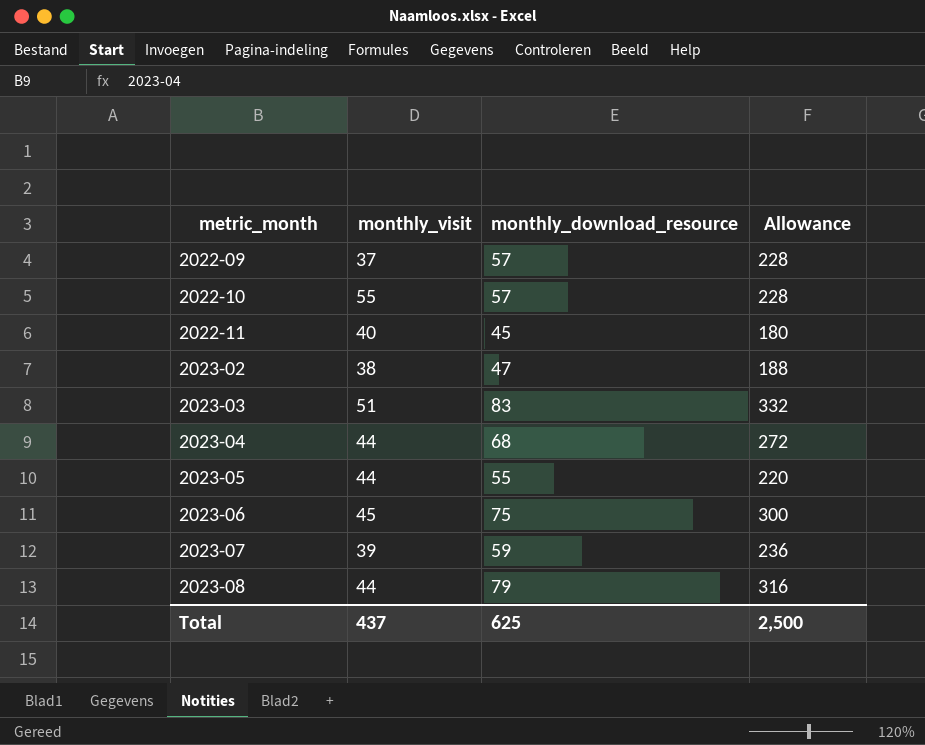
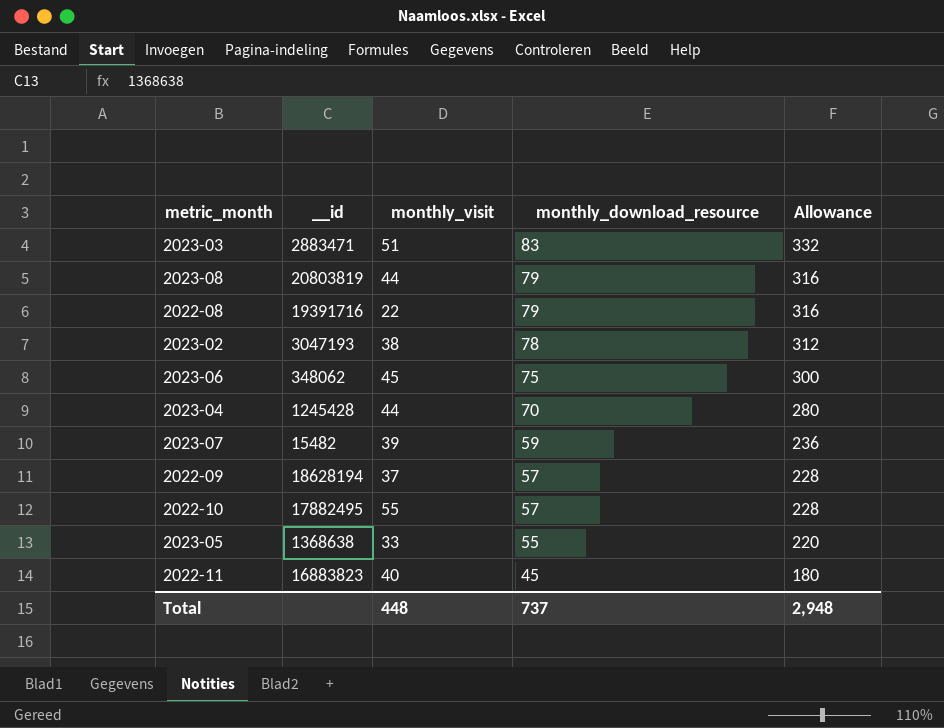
row order: metric_month ascending -> monthly_download_resource descending
column __id | position: none -> 2
row 2022-08: none -> 19391716 | 22 | 79 | 316
2023-02 | monthly_download_resource: 47 -> 78
2023-02 | Allowance: 188 -> 312
2023-04 | monthly_download_resource: 68 -> 70
2023-04 | Allowance: 272 -> 280
2023-05 | monthly_visit: 44 -> 33
Total | monthly_visit: 437 -> 448
Total | monthly_download_resource: 625 -> 737
Total | Allowance: 2,500 -> 2,948

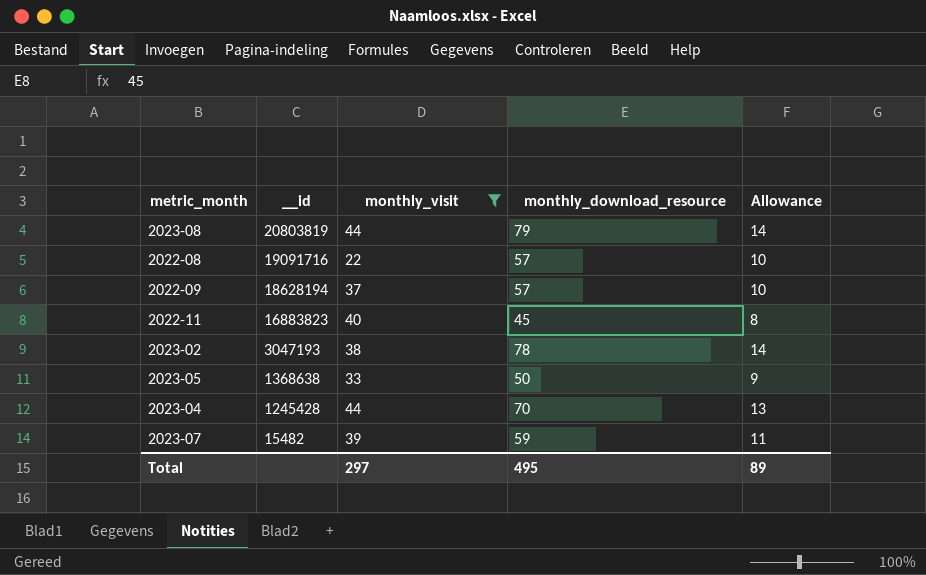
filter: none -> monthly_visit <= 44
row order: monthly_download_resource descending -> __id descending
column Allowance | formula: [monthly_download_resource] * 4 -> [monthly_download_resource] * 0.18
2022-08 | __id: 19391716 -> 19091716
2022-08 | monthly_download_resource: 79 -> 57
2023-05 | monthly_download_resource: 55 -> 50
Total | monthly_visit: 448 -> 297
Total | monthly_download_resource: 737 -> 495
Total | Allowance: 2,948 -> 89

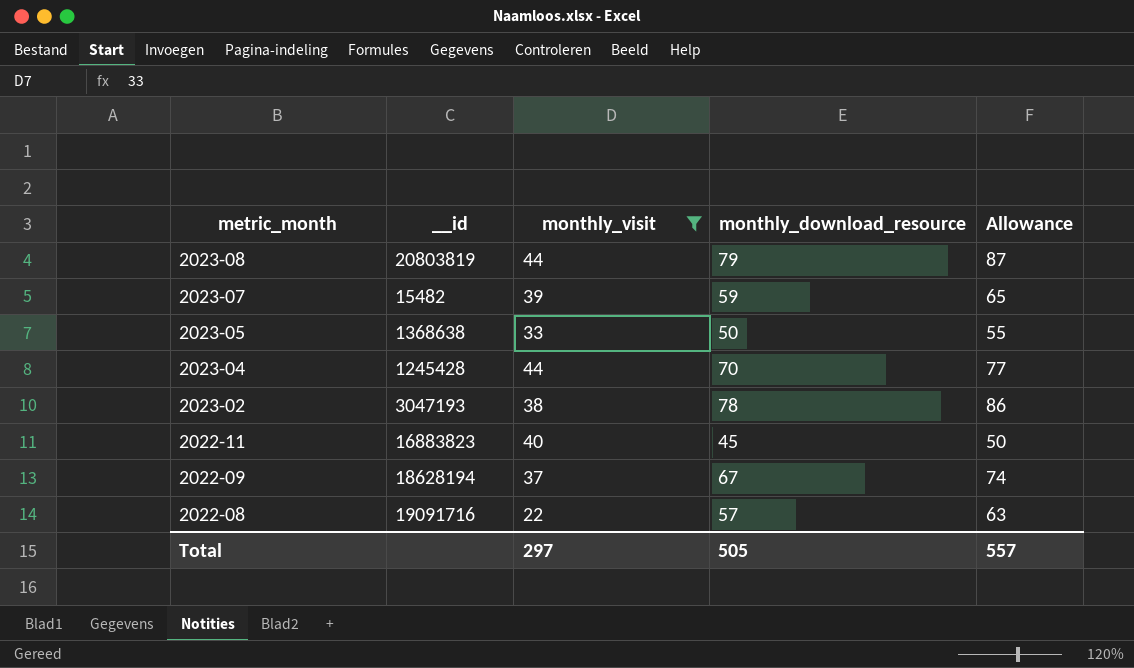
row order: __id descending -> metric_month descending
column Allowance | formula: [monthly_download_resource] * 0.18 -> [monthly_download_resource] * 1.1
2022-09 | monthly_download_resource: 57 -> 67
Total | monthly_download_resource: 495 -> 505
Total | Allowance: 89 -> 557

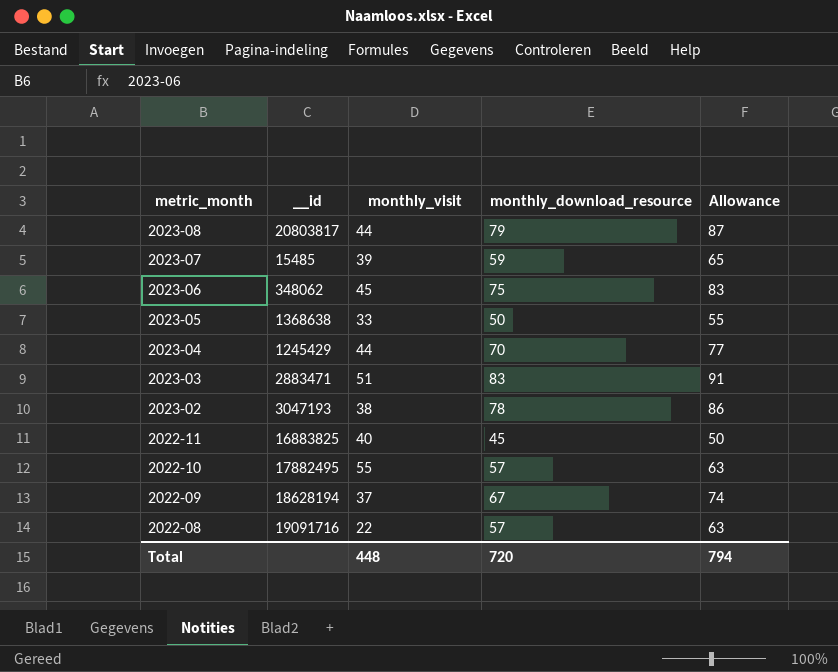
filter: monthly_visit <= 44 -> none
2023-08 | __id: 20803819 -> 20803817
2023-07 | __id: 15482 -> 15485
2023-04 | __id: 1245428 -> 1245429
2022-11 | __id: 16883823 -> 16883825
Total | monthly_visit: 297 -> 448
Total | monthly_download_resource: 505 -> 720
Total | Allowance: 557 -> 794

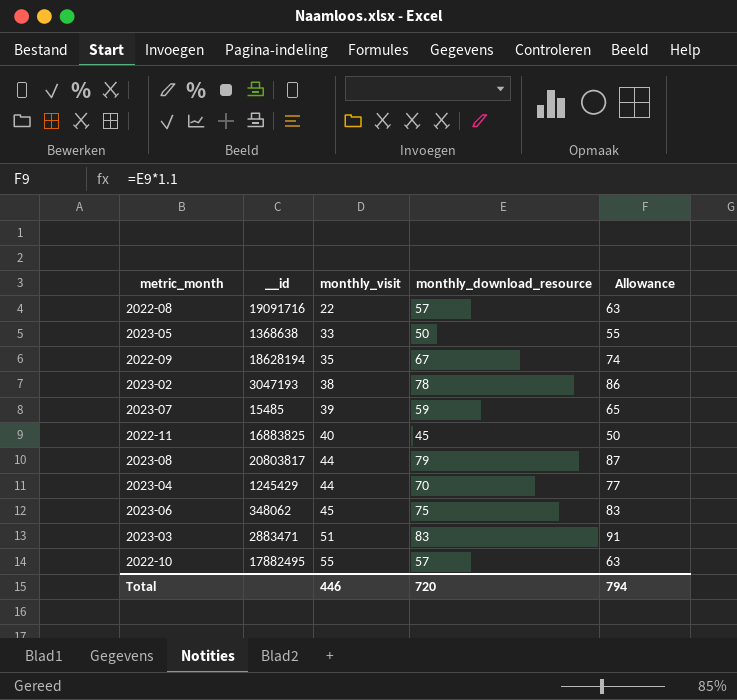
row order: metric_month descending -> monthly_visit ascending
2022-09 | monthly_visit: 37 -> 35
Total | monthly_visit: 448 -> 446

